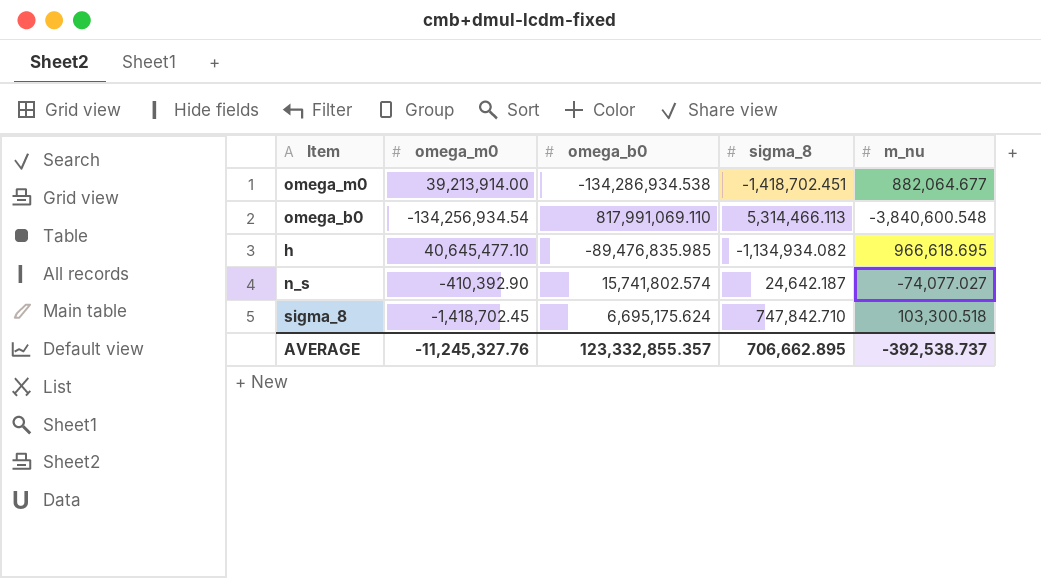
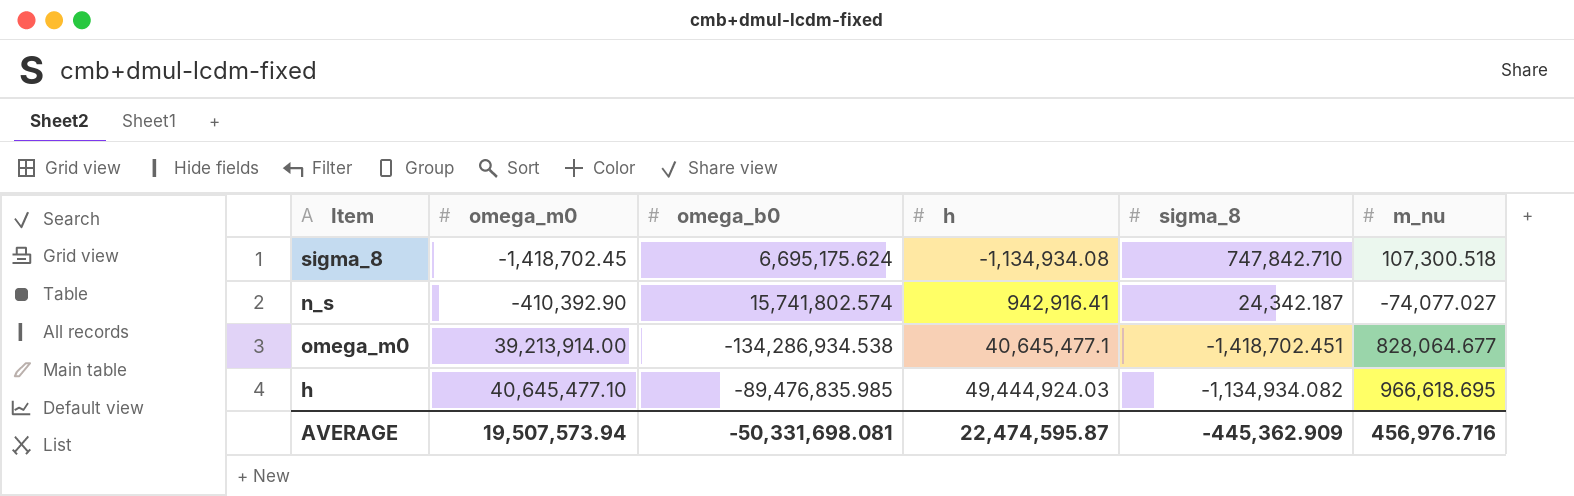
row order: none -> omega_m0 ascending
column h | position: none -> 4
row omega_b0: -134,256,934.54 | 817,991,069.110 | 5,314,466.113 | -3,840,600.548 -> none
sigma_8 | m_nu: 103,300.518 -> 107,300.518
n_s | sigma_8: 24,642.187 -> 24,342.187
omega_m0 | m_nu: 882,064.677 -> 828,064.677
AVERAGE | omega_m0: -11,245,327.76 -> 19,507,573.94
AVERAGE | omega_b0: 123,332,855.357 -> -50,331,698.081
AVERAGE | sigma_8: 706,662.895 -> -445,362.909
AVERAGE | m_nu: -392,538.737 -> 456,976.716

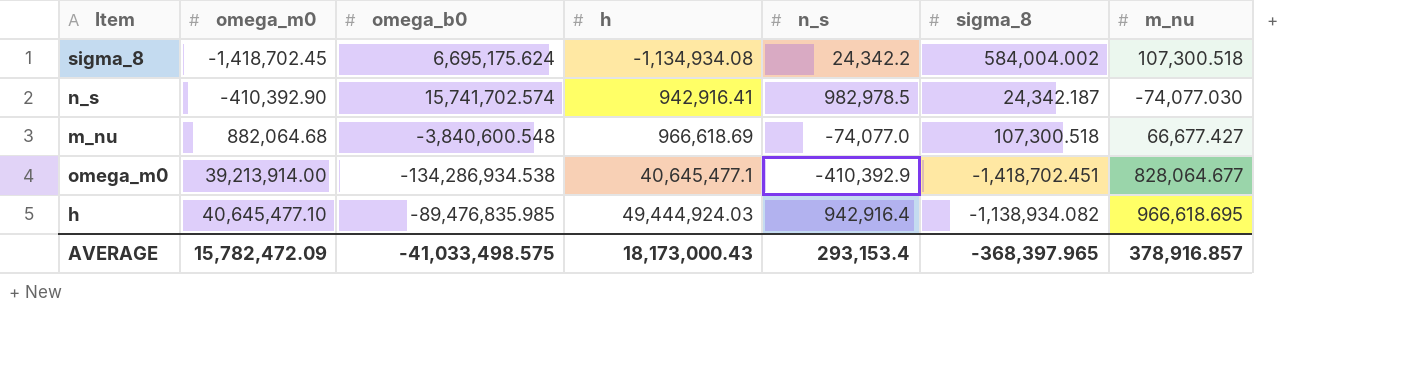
column n_s | position: none -> 5
sigma_8 | sigma_8: 747,842.710 -> 584,004.002
n_s | omega_b0: 15,741,802.574 -> 15,741,702.574
n_s | m_nu: -74,077.027 -> -74,077.030
row m_nu: none -> 882,064.68 | -3,840,600.548 | 966,618.69 | -74,077.0 | 107,300.518 | 66,677.427
h | sigma_8: -1,134,934.082 -> -1,138,934.082
AVERAGE | omega_m0: 19,507,573.94 -> 15,782,472.09
AVERAGE | omega_b0: -50,331,698.081 -> -41,033,498.575
AVERAGE | h: 22,474,595.87 -> 18,173,000.43
AVERAGE | sigma_8: -445,362.909 -> -368,397.965
AVERAGE | m_nu: 456,976.716 -> 378,916.857

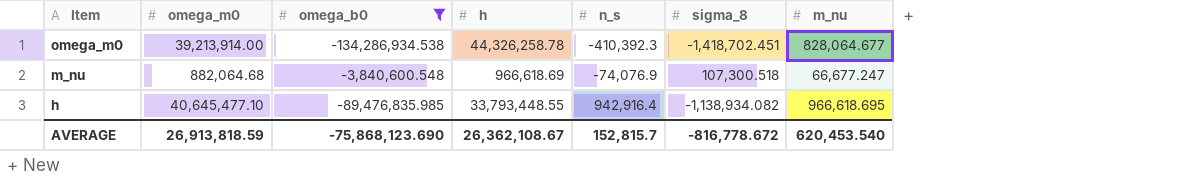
filter: none -> omega_b0 <= -3,840,600.548
row order: omega_m0 ascending -> Item descending
omega_m0 | h: 40,645,477.1 -> 44,326,258.78
omega_m0 | n_s: -410,392.9 -> -410,392.3
m_nu | n_s: -74,077.0 -> -74,076.9
m_nu | m_nu: 66,677.427 -> 66,677.247
h | h: 49,444,924.03 -> 33,793,448.55
AVERAGE | omega_m0: 15,782,472.09 -> 26,913,818.59
AVERAGE | omega_b0: -41,033,498.575 -> -75,868,123.690
AVERAGE | h: 18,173,000.43 -> 26,362,108.67
AVERAGE | n_s: 293,153.4 -> 152,815.7
AVERAGE | sigma_8: -368,397.965 -> -816,778.672
AVERAGE | m_nu: 378,916.857 -> 620,453.540

